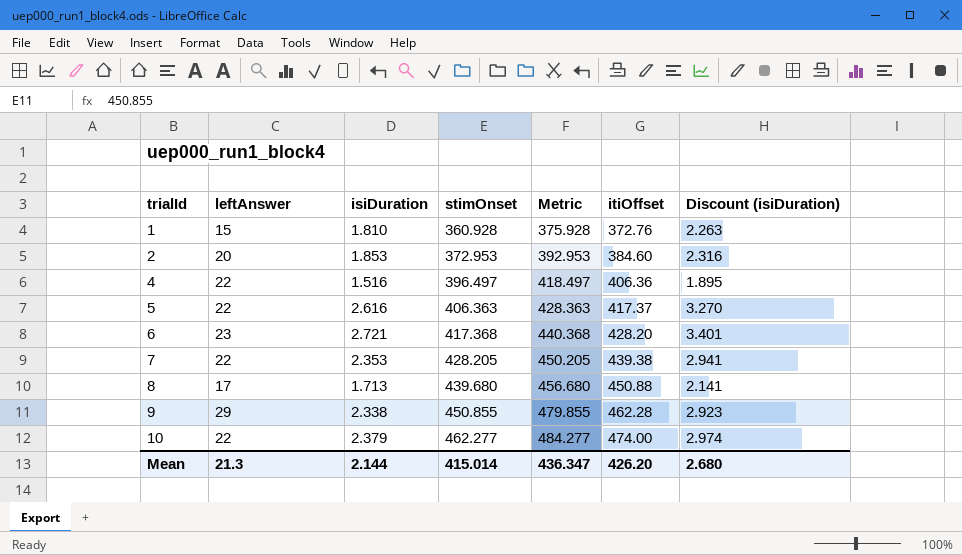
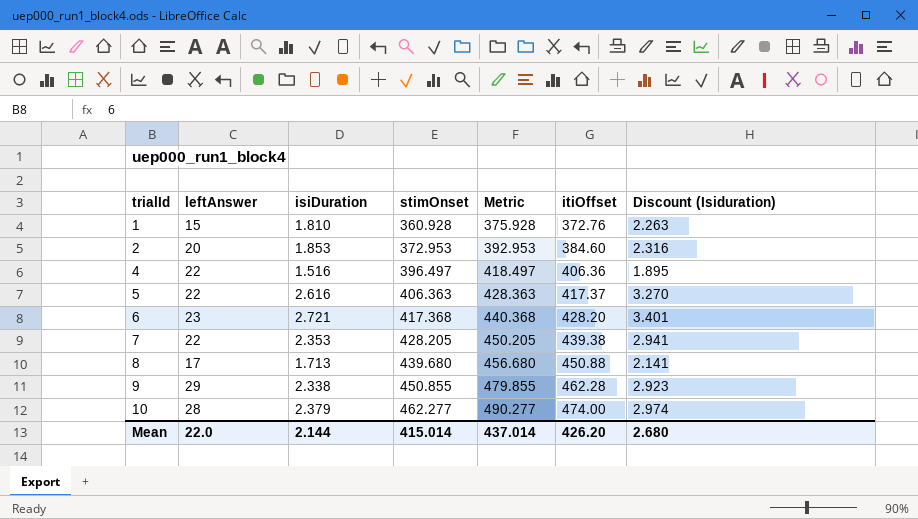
column name: Discount (isiDuration) -> Discount (Isiduration)
10 | leftAnswer: 22 -> 28
10 | Metric: 484.277 -> 490.277
Mean | leftAnswer: 21.3 -> 22.0
Mean | Metric: 436.347 -> 437.014

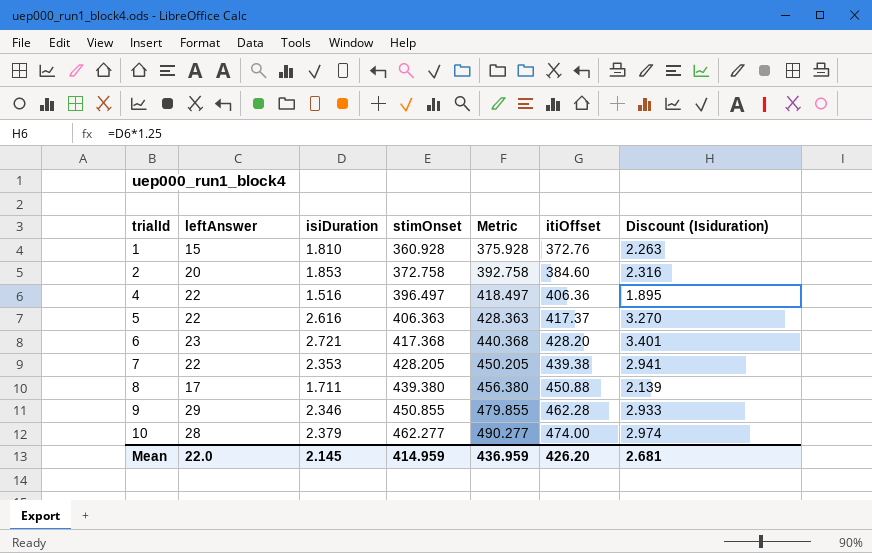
2 | stimOnset: 372.953 -> 372.758
2 | Metric: 392.953 -> 392.758
8 | isiDuration: 1.713 -> 1.711
8 | stimOnset: 439.680 -> 439.380
8 | Metric: 456.680 -> 456.380
8 | Discount (Isiduration): 2.141 -> 2.139
9 | isiDuration: 2.338 -> 2.346
9 | Discount (Isiduration): 2.923 -> 2.933
Mean | isiDuration: 2.144 -> 2.145
Mean | stimOnset: 415.014 -> 414.959
Mean | Metric: 437.014 -> 436.959
Mean | Discount (Isiduration): 2.680 -> 2.681

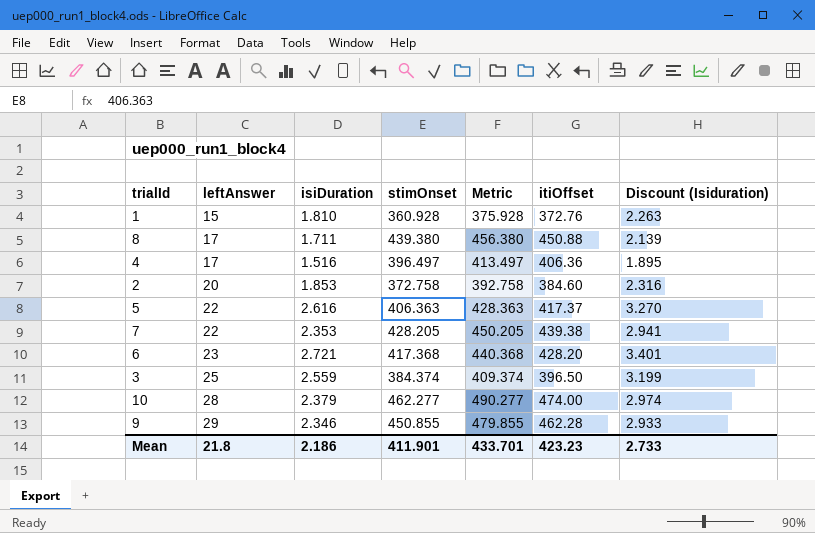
row order: trialId ascending -> leftAnswer ascending
4 | leftAnswer: 22 -> 17
4 | Metric: 418.497 -> 413.497
row 3: none -> 25 | 2.559 | 384.374 | 409.374 | 396.50 | 3.199
Mean | leftAnswer: 22.0 -> 21.8
Mean | isiDuration: 2.145 -> 2.186
Mean | stimOnset: 414.959 -> 411.901
Mean | Metric: 436.959 -> 433.701
Mean | itiOffset: 426.20 -> 423.23
Mean | Discount (Isiduration): 2.681 -> 2.733

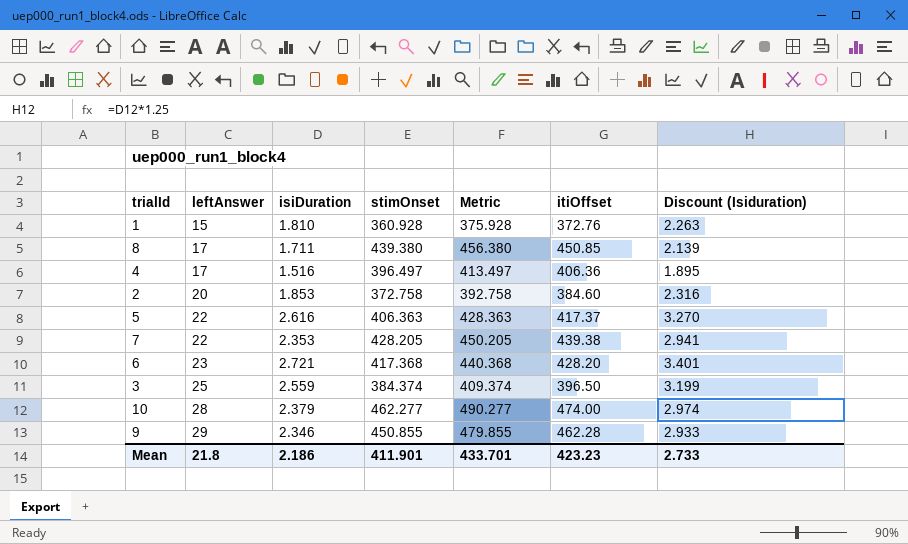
8 | itiOffset: 450.88 -> 450.85

